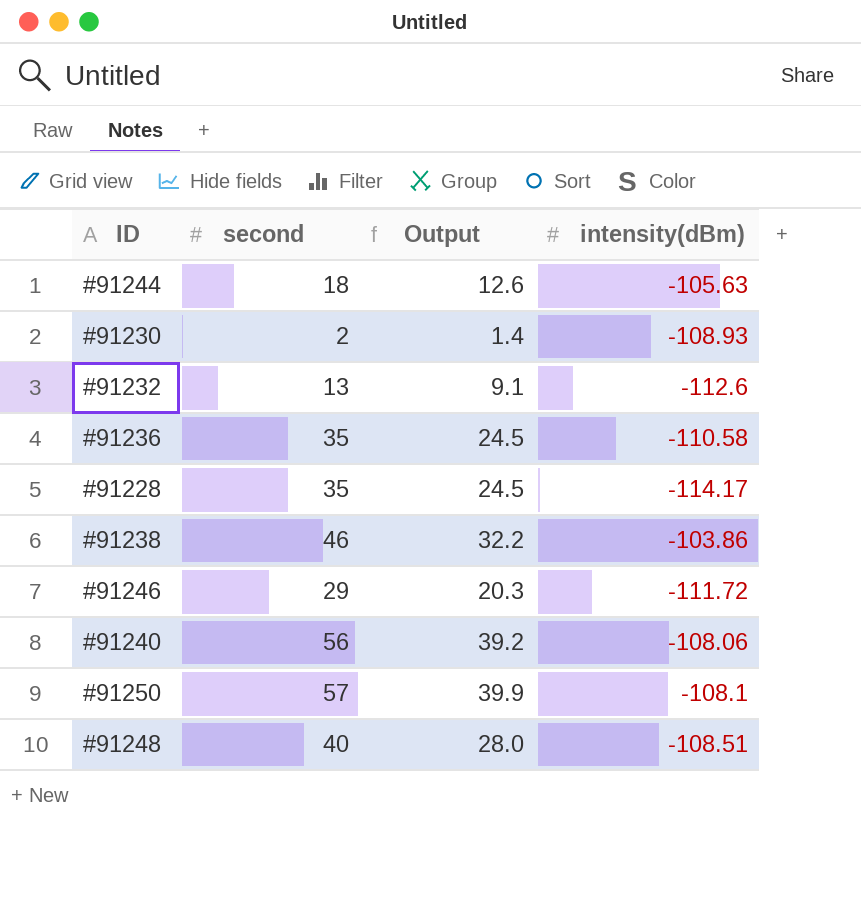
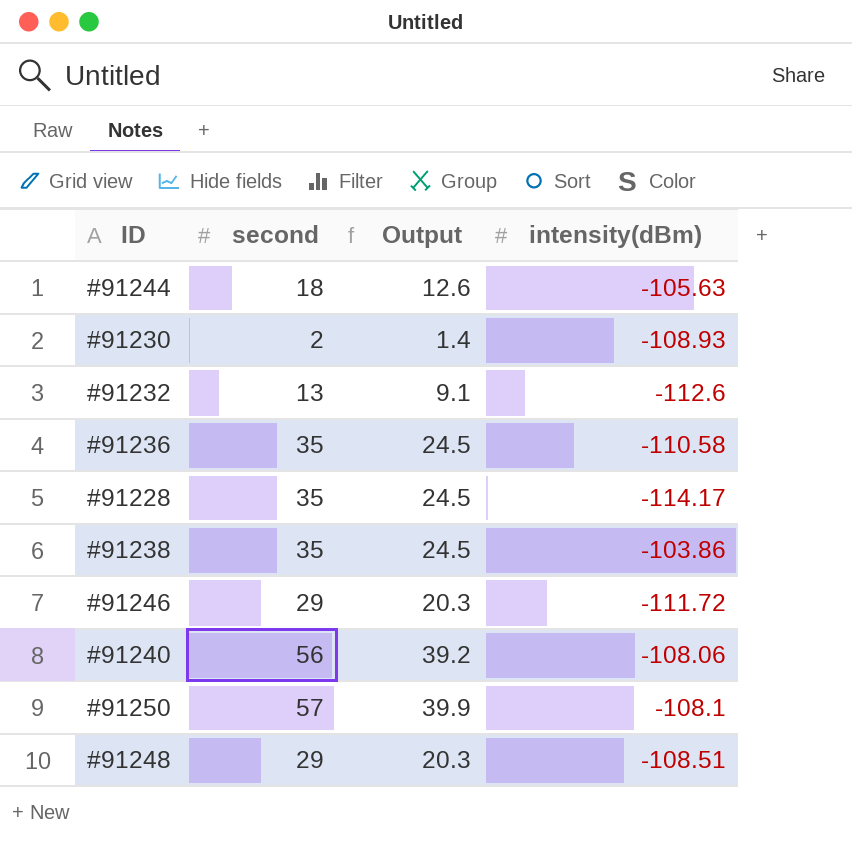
#91238 | second: 46 -> 35
#91238 | Output: 32.2 -> 24.5
#91248 | second: 40 -> 29
#91248 | Output: 28.0 -> 20.3

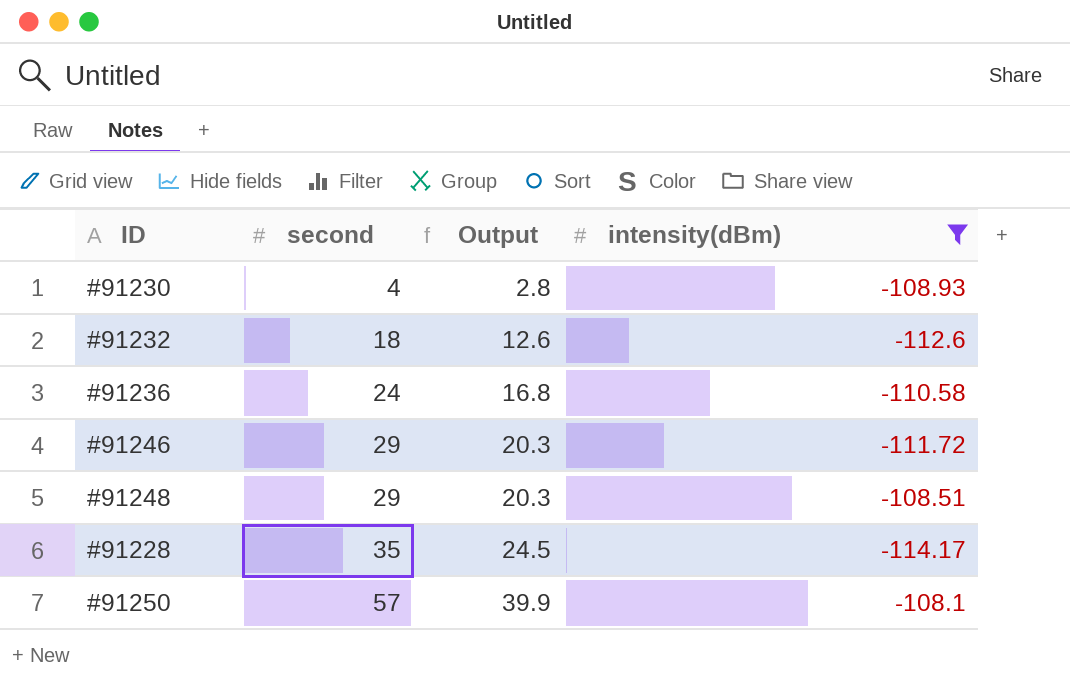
filter: none -> intensity(dBm) <= -108.1
row order: none -> second ascending
#91230 | second: 2 -> 4
#91230 | Output: 1.4 -> 2.8
#91232 | second: 13 -> 18
#91232 | Output: 9.1 -> 12.6
#91236 | second: 35 -> 24
#91236 | Output: 24.5 -> 16.8

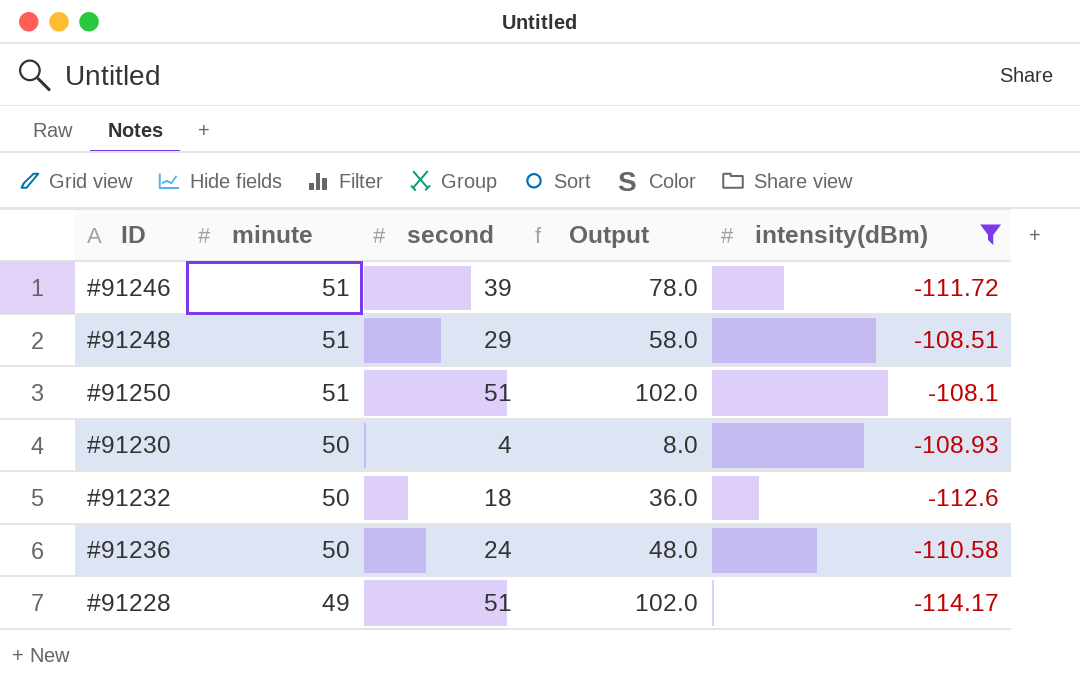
row order: second ascending -> minute descending
column minute | position: none -> 2
column Output | formula: [second] * 0.7 -> [second] * 2
#91246 | second: 29 -> 39
#91250 | second: 57 -> 51
#91228 | second: 35 -> 51

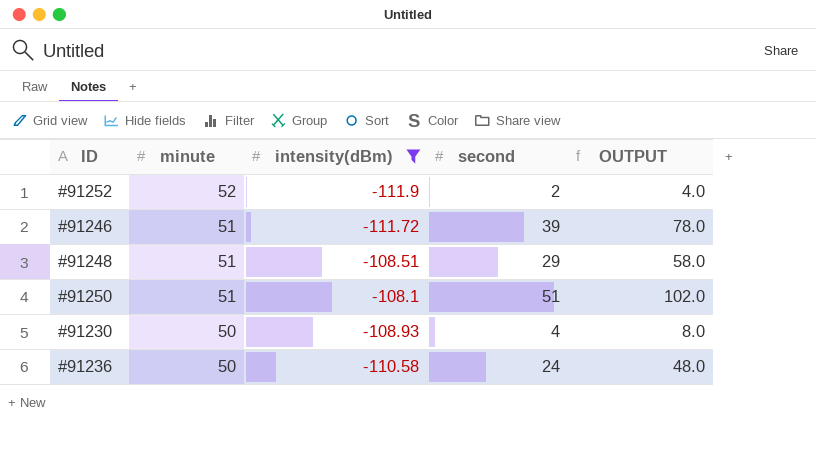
column intensity(dBm) | position: 5 -> 3
column name: Output -> OUTPUT
row #91232: 50 | 18 | 36.0 | -112.6 -> none
row #91228: 49 | 51 | 102.0 | -114.17 -> none
row #91252: none -> 52 | -111.9 | 2 | 4.0

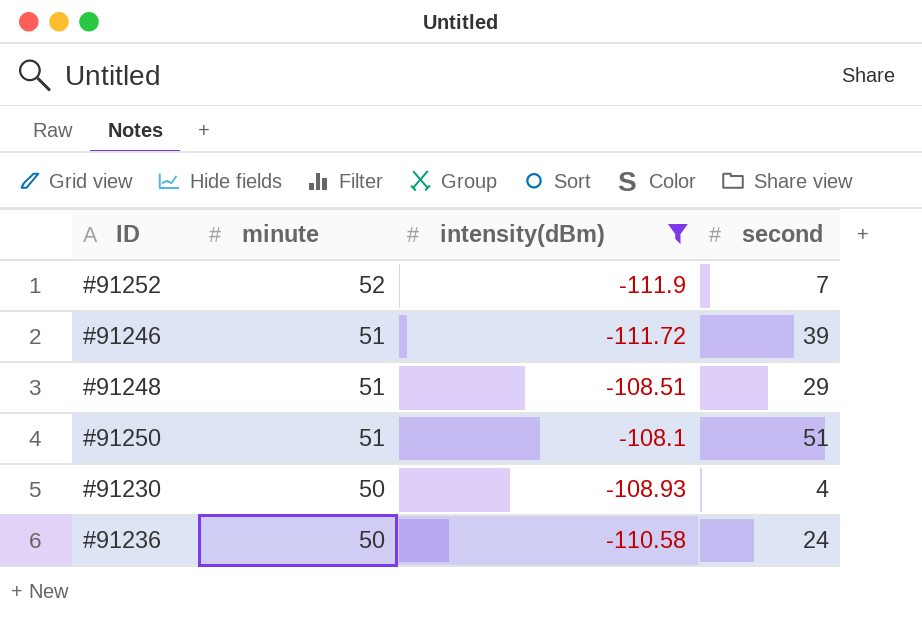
column OUTPUT | formula: [second] * 2 -> none
#91252 | second: 2 -> 7

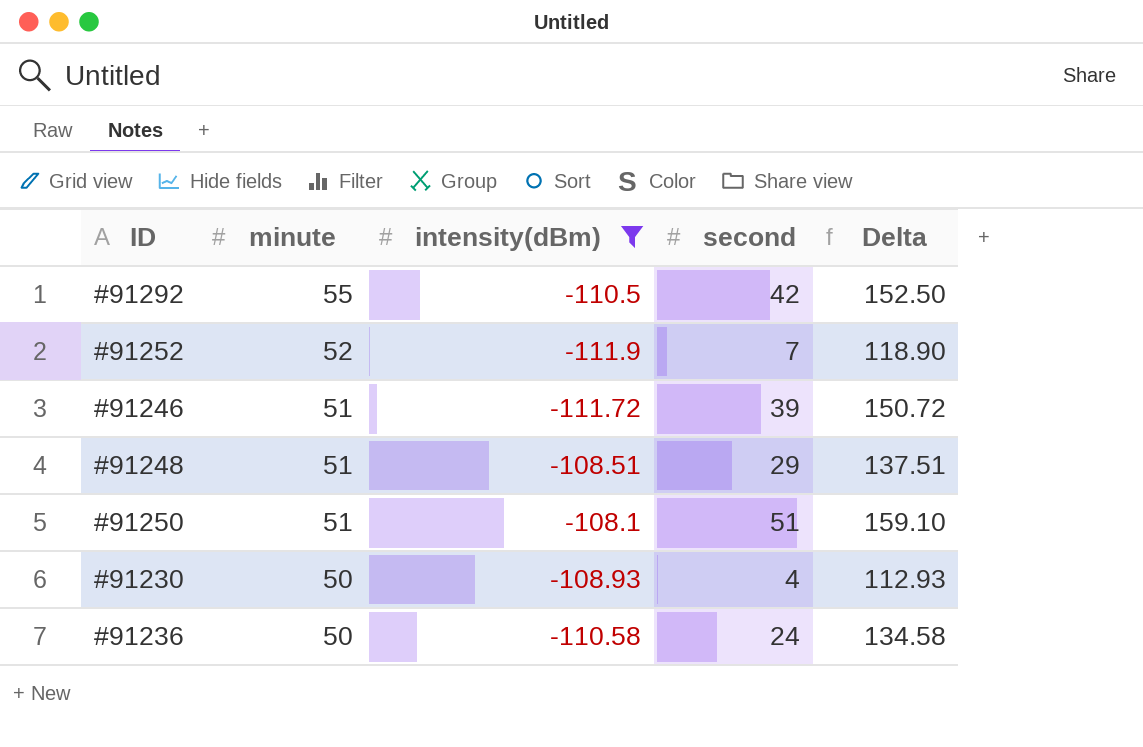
column Delta | formula: none -> [second] - [intensity(dBm)]
row #91292: none -> 55 | -110.5 | 42 | 152.50

